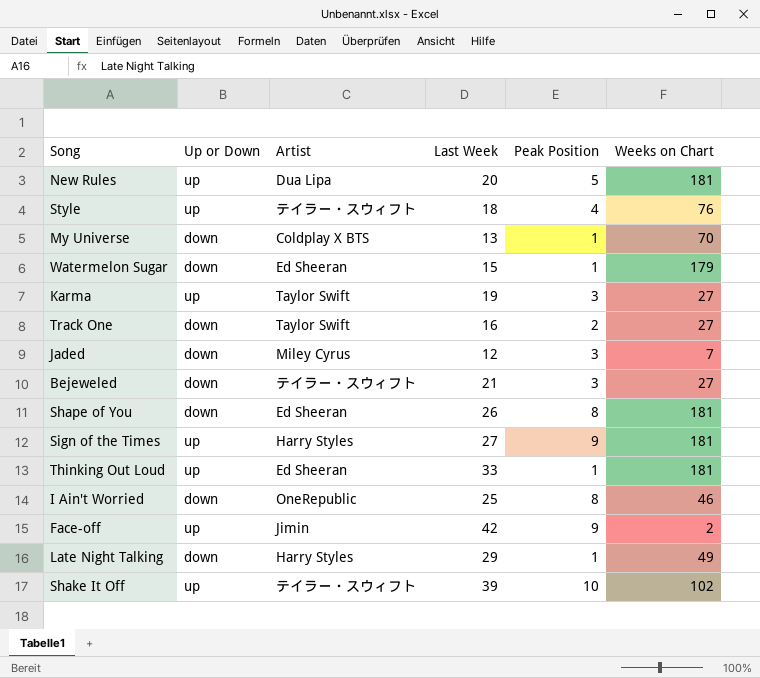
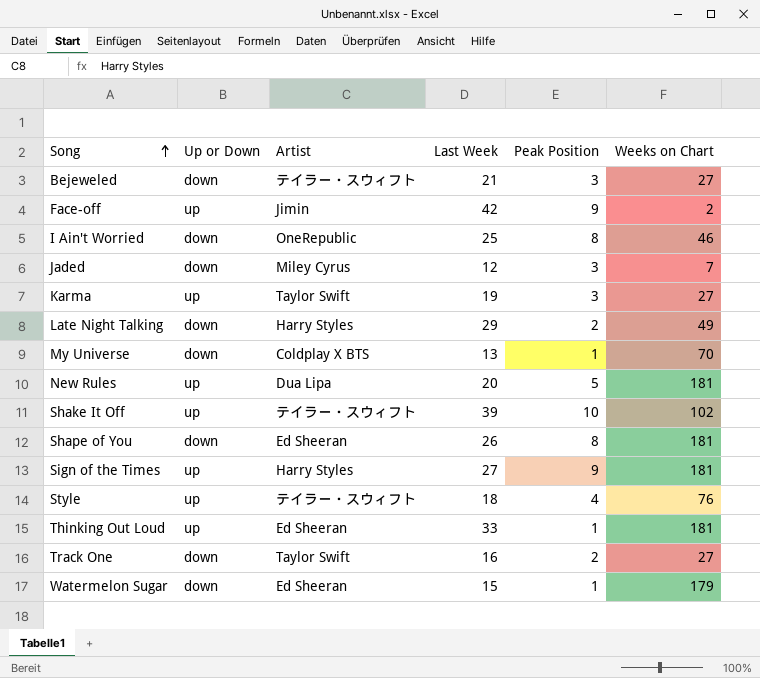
row order: none -> Song ascending
Late Night Talking | Peak Position: 1 -> 2

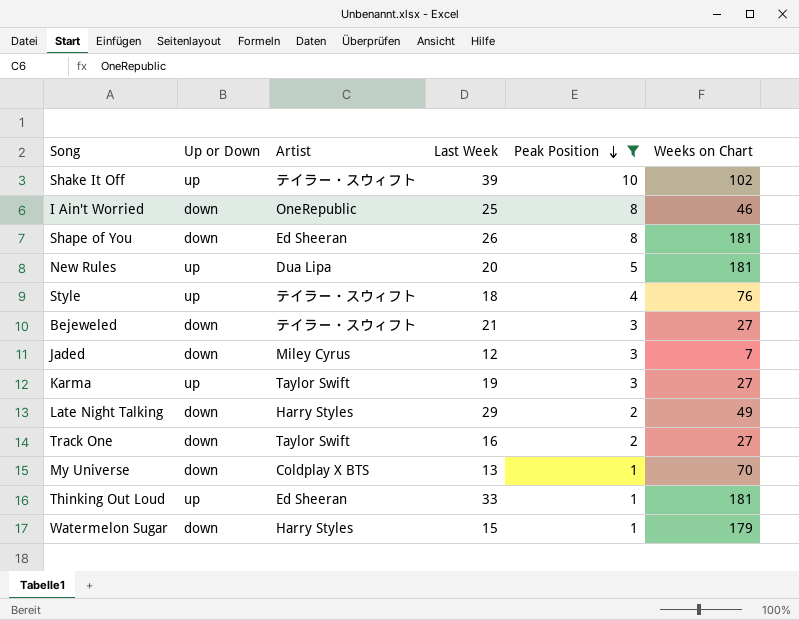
filter: none -> Peak Position != 9
row order: Song ascending -> Peak Position descending
Watermelon Sugar | Artist: Ed Sheeran -> Harry Styles

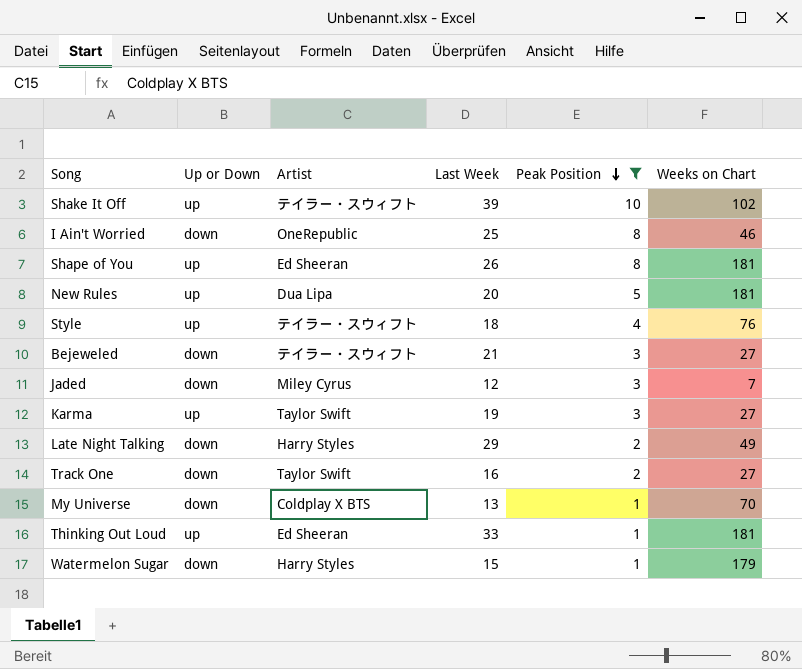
Shape of You | Up or Down: down -> up

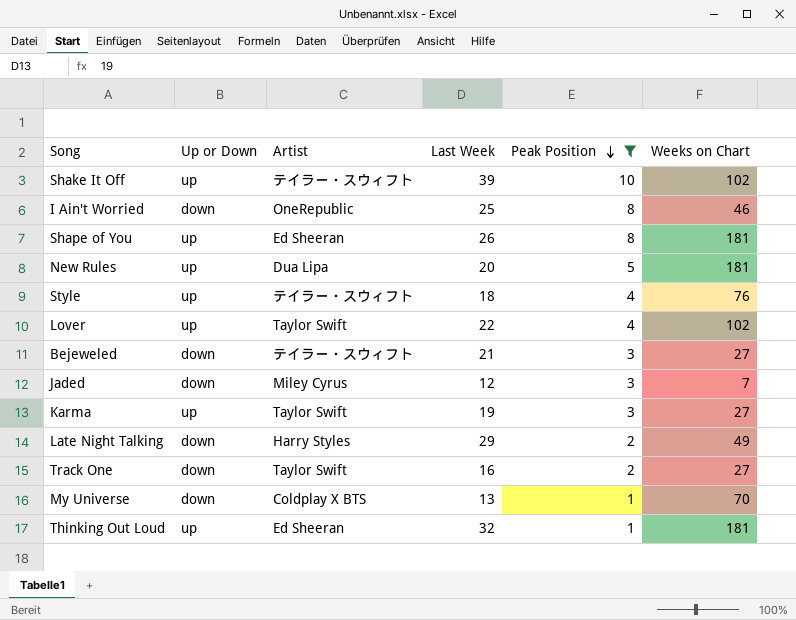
row Watermelon Sugar: down | Harry Styles | 15 | 1 | 179 -> none
row Lover: none -> up | Taylor Swift | 22 | 4 | 102
Thinking Out Loud | Last Week: 33 -> 32

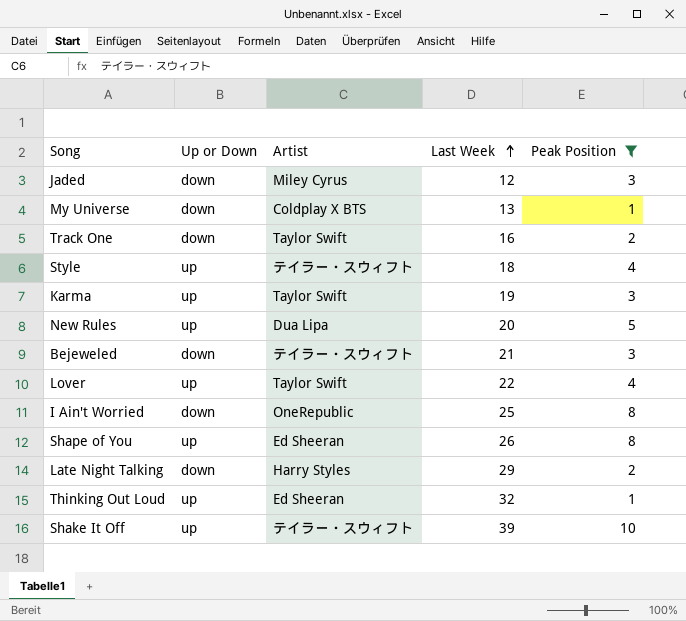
row order: Peak Position descending -> Last Week ascending
column Weeks on Chart | position: 6 -> none

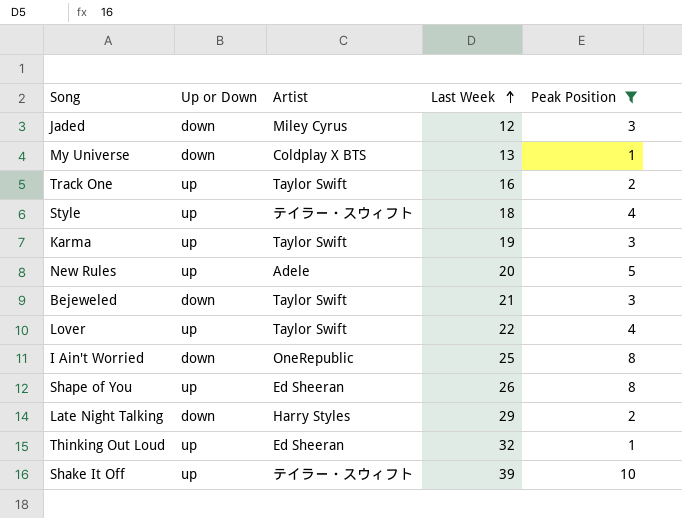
Track One | Up or Down: down -> up
New Rules | Artist: Dua Lipa -> Adele
Bejeweled | Artist: テイラー・スウィフト -> Taylor Swift

